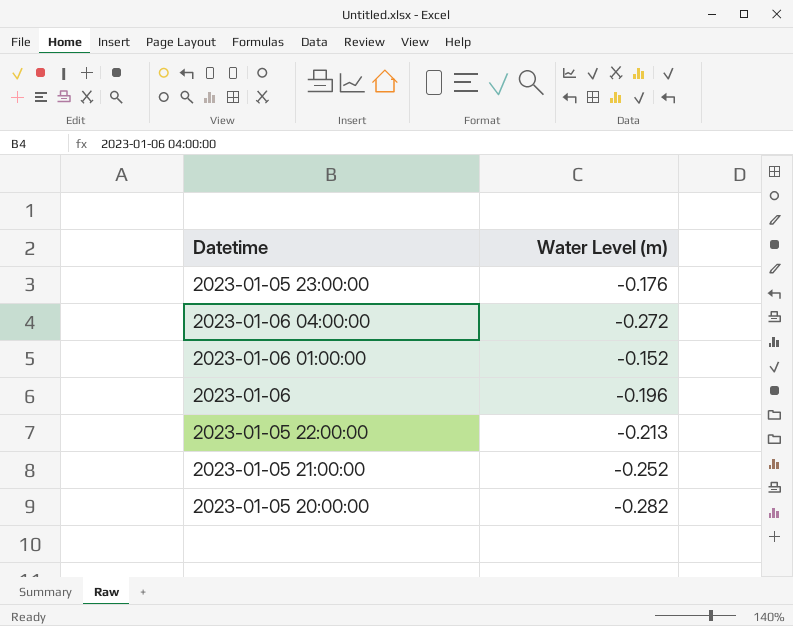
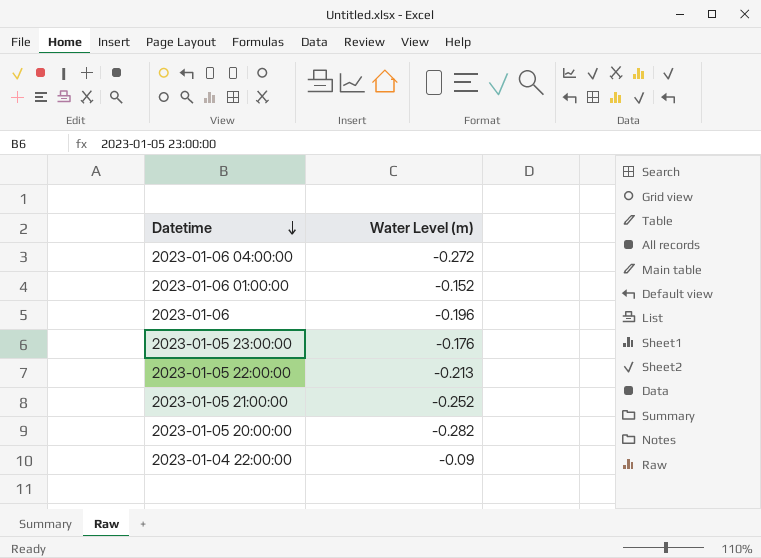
row order: none -> Datetime descending
row 2023-01-04 22:00:00: none -> -0.09

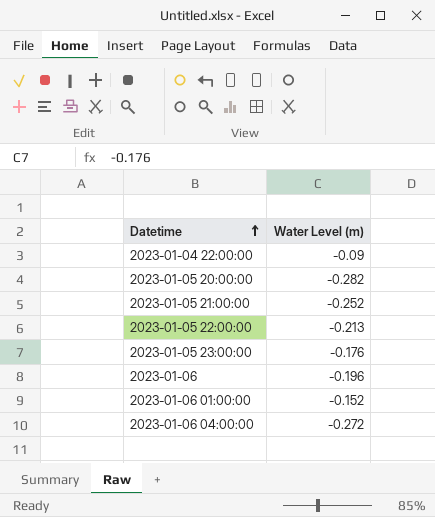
row order: Datetime descending -> Datetime ascending

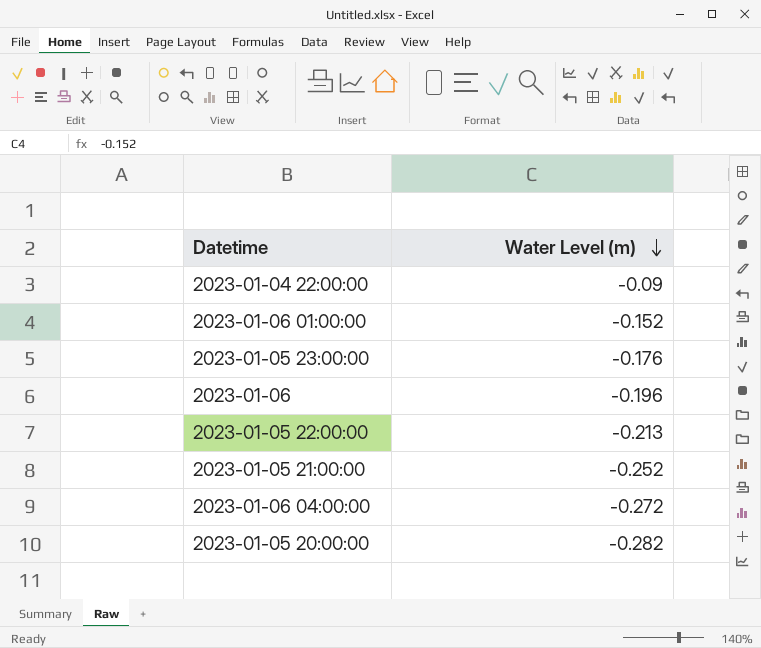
row order: Datetime ascending -> Water Level (m) descending

